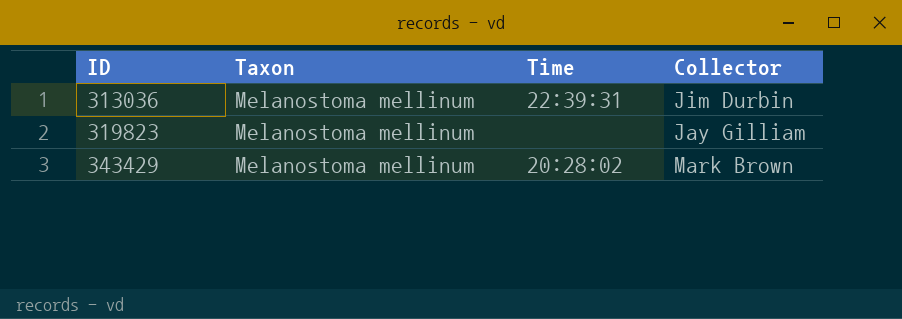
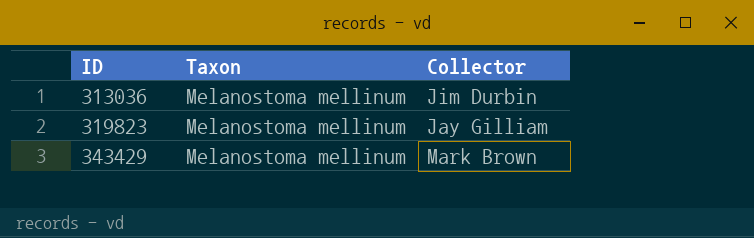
column Time | position: 3 -> none

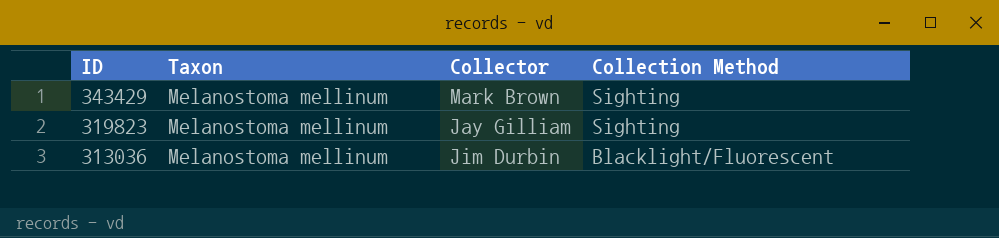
row order: ID ascending -> ID descending
column Collection Method | position: none -> 4

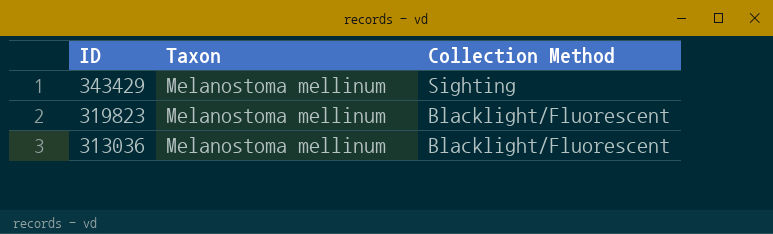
column Collector | position: 3 -> none
319823 | Collection Method: Sighting -> Blacklight/Fluorescent

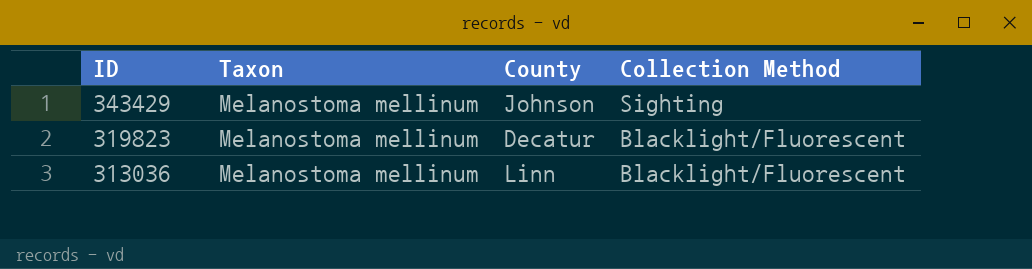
column County | position: none -> 3

